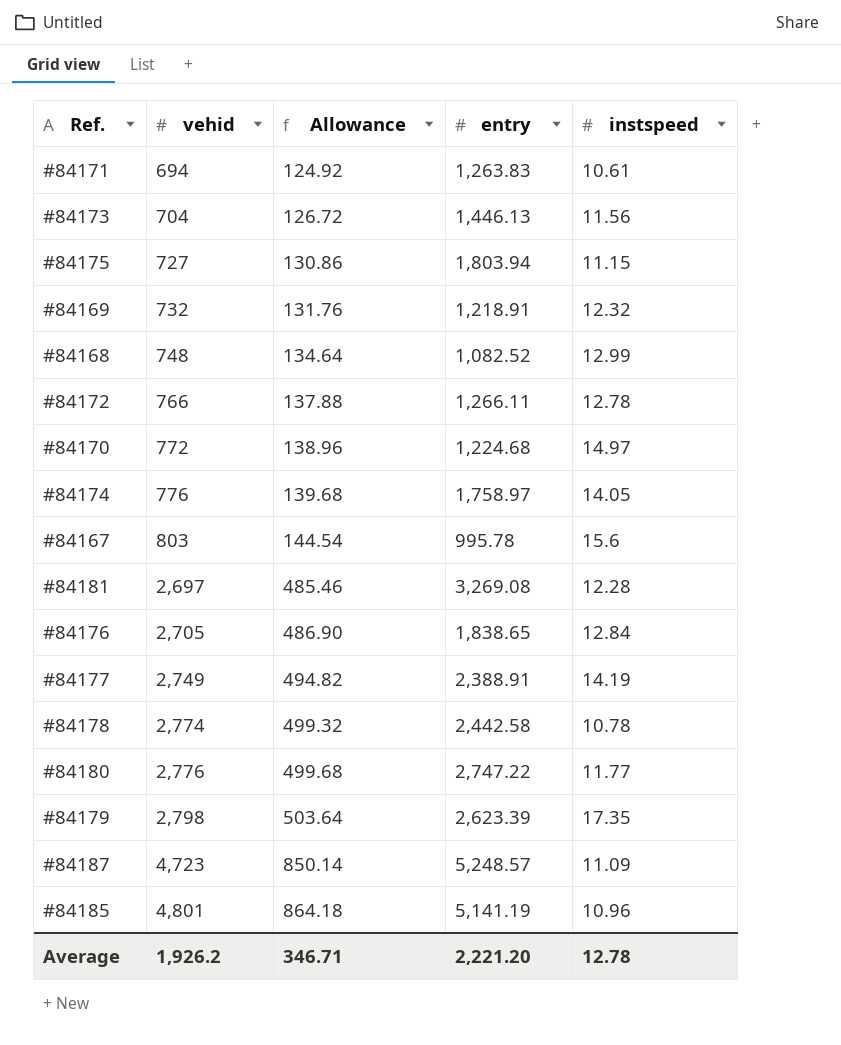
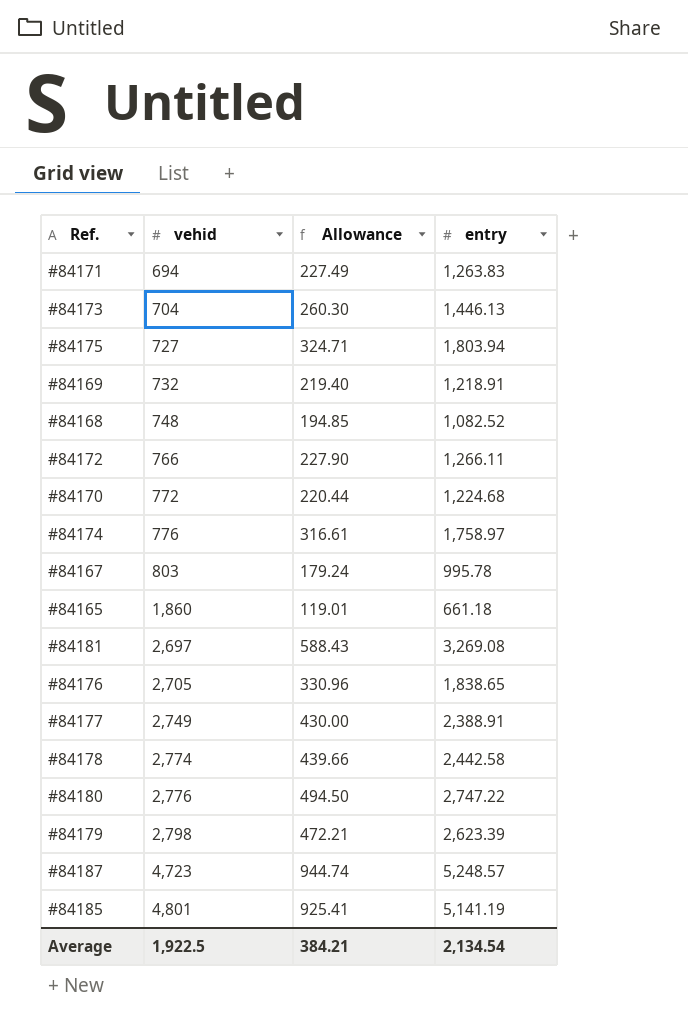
column instspeed | position: 5 -> none
column Allowance | formula: [vehid] * 0.18 -> [entry] * 0.18
row #84165: none -> 1,860 | 119.01 | 661.18
Average | vehid: 1,926.2 -> 1,922.5
Average | Allowance: 346.71 -> 384.21
Average | entry: 2,221.20 -> 2,134.54

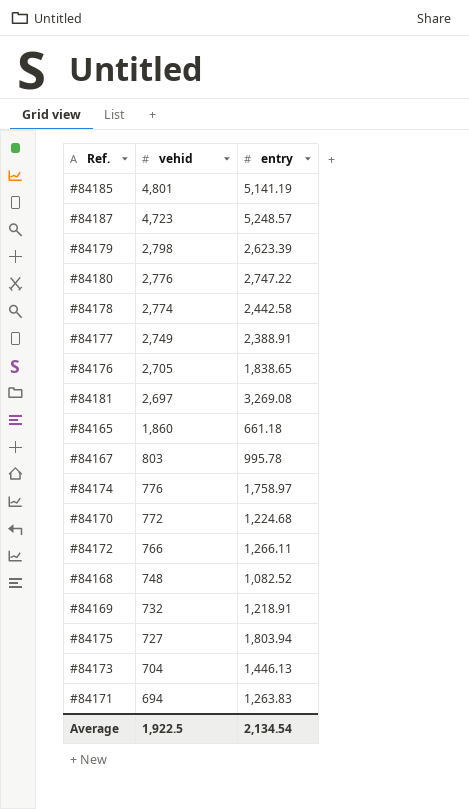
row order: vehid ascending -> vehid descending
column Allowance | formula: [entry] * 0.18 -> none

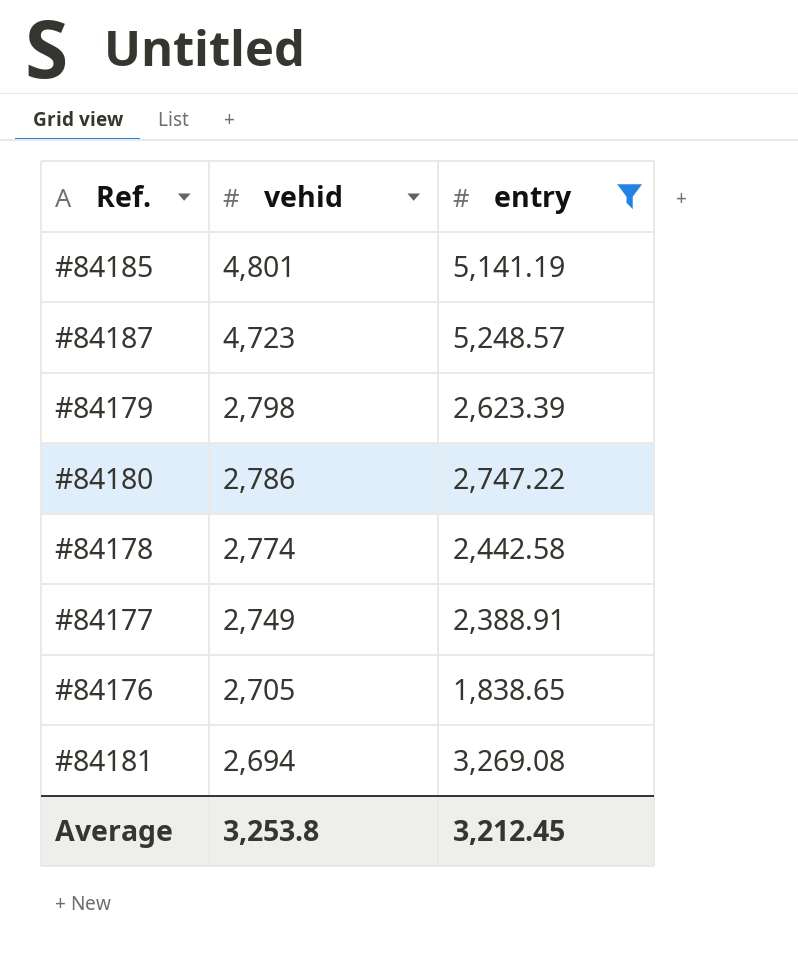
filter: none -> entry >= 1,838.65
#84180 | vehid: 2,776 -> 2,786
#84181 | vehid: 2,697 -> 2,694
Average | vehid: 1,922.5 -> 3,253.8
Average | entry: 2,134.54 -> 3,212.45

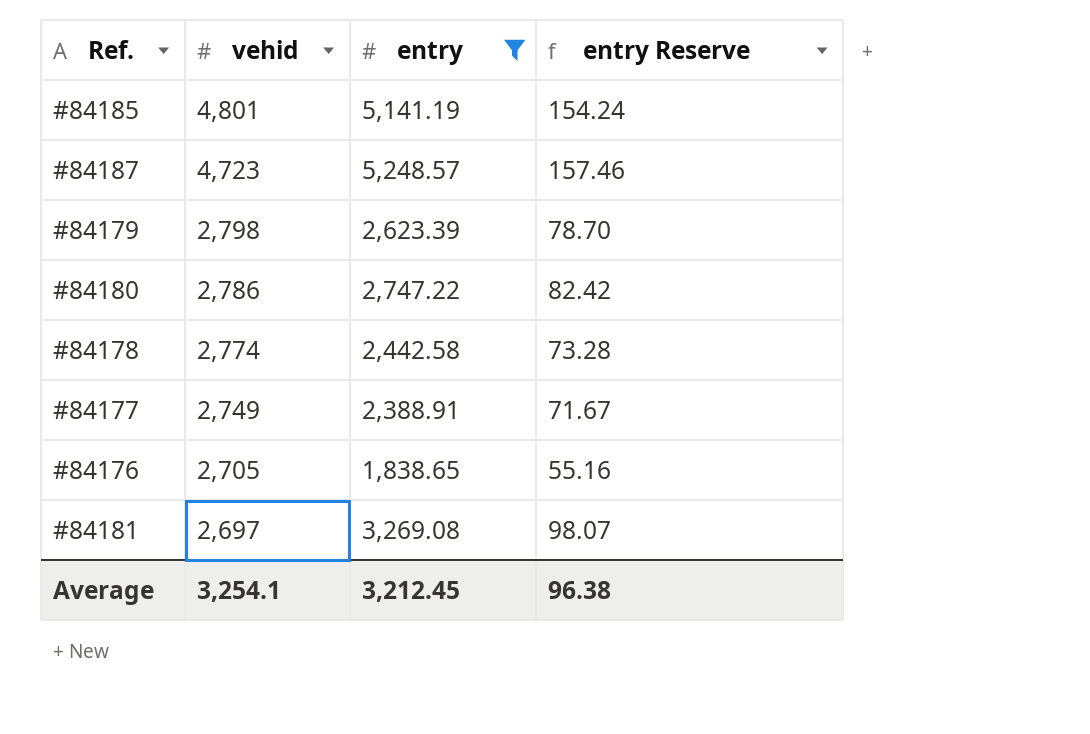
column entry Reserve | formula: none -> [entry] * 0.03
#84181 | vehid: 2,694 -> 2,697
Average | vehid: 3,253.8 -> 3,254.1

